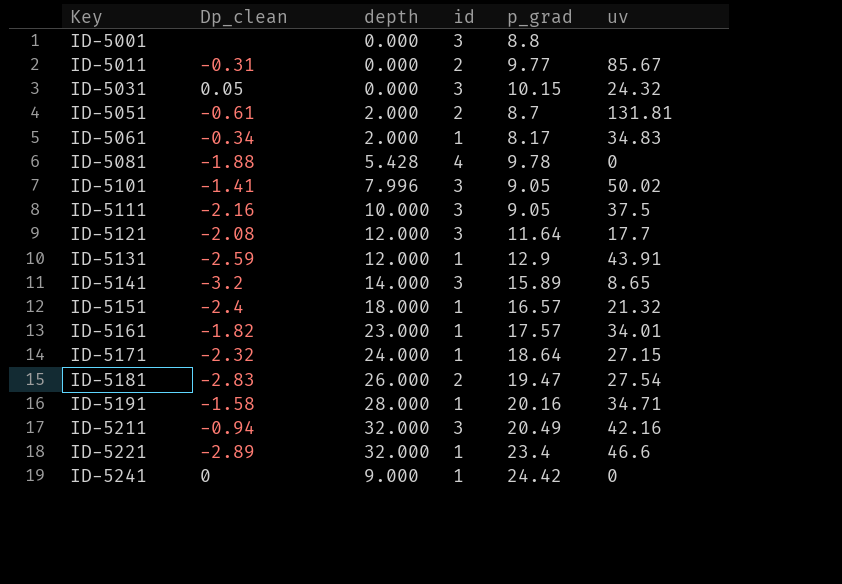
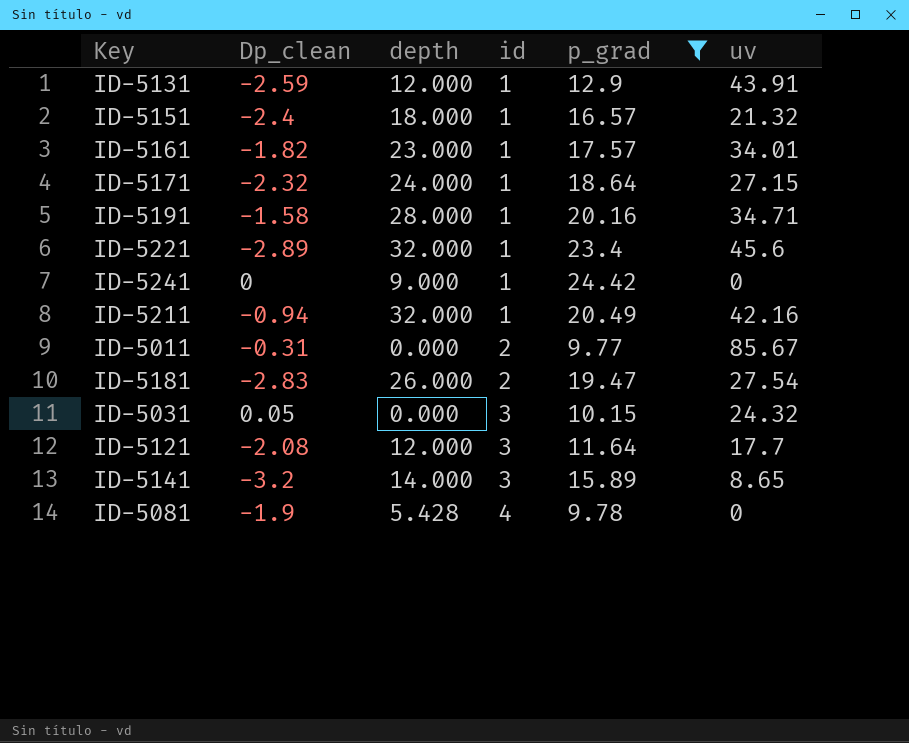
filter: none -> p_grad >= 9.77
row order: Key ascending -> id ascending
ID-5221 | uv: 46.6 -> 45.6
ID-5211 | id: 3 -> 1
ID-5081 | Dp_clean: -1.88 -> -1.9

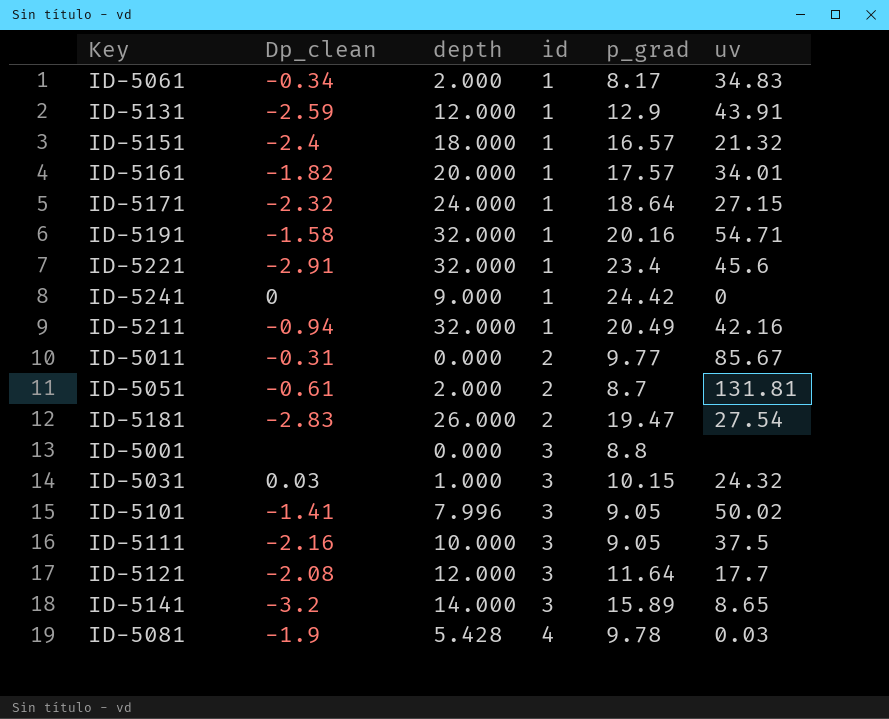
filter: p_grad >= 9.77 -> none
ID-5161 | depth: 23.000 -> 20.000
ID-5191 | depth: 28.000 -> 32.000
ID-5191 | uv: 34.71 -> 54.71
ID-5221 | Dp_clean: -2.89 -> -2.91
ID-5031 | Dp_clean: 0.05 -> 0.03
ID-5031 | depth: 0.000 -> 1.000
ID-5081 | uv: 0 -> 0.03

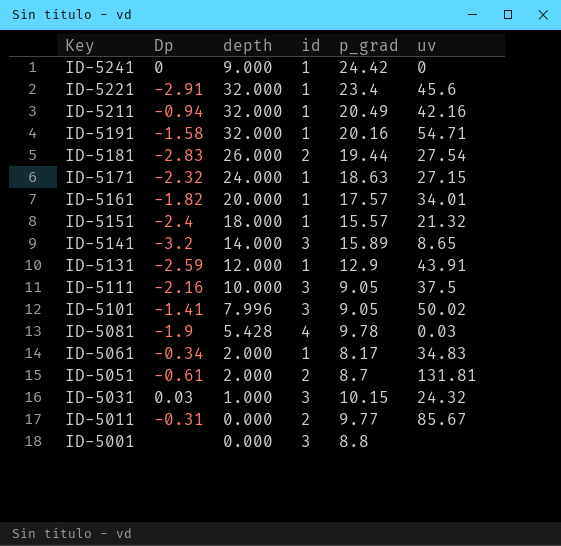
row order: id ascending -> Key descending
column name: Dp_clean -> Dp
row ID-5121: -2.08 | 12.000 | 3 | 11.64 | 17.7 -> none
ID-5181 | p_grad: 19.47 -> 19.44
ID-5171 | p_grad: 18.64 -> 18.63
ID-5151 | p_grad: 16.57 -> 15.57

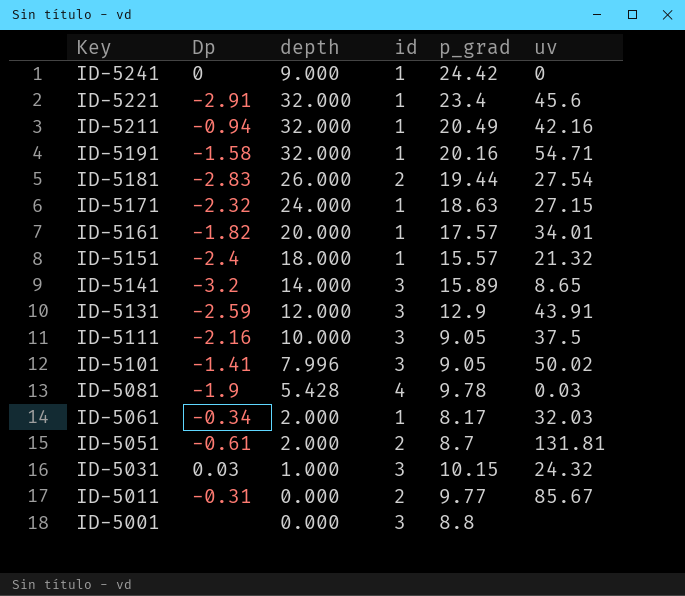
ID-5131 | id: 1 -> 3
ID-5061 | uv: 34.83 -> 32.03

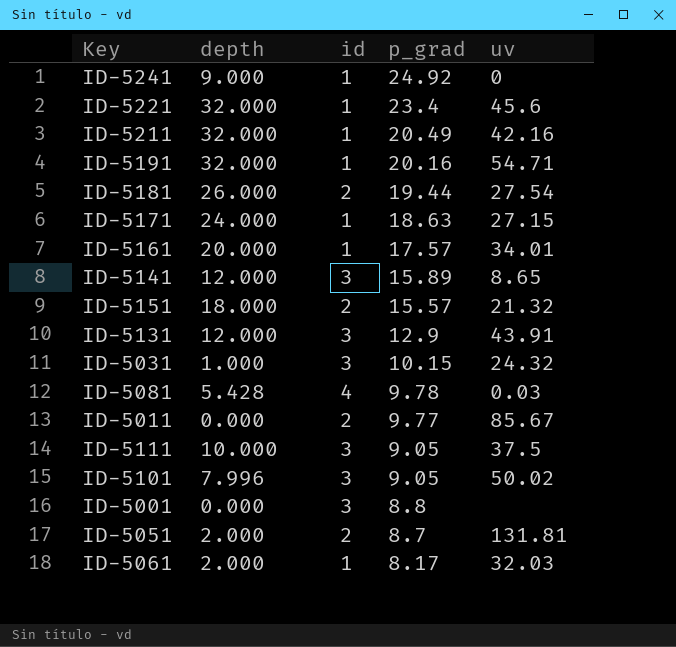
row order: Key descending -> p_grad descending
column Dp | position: 2 -> none
ID-5241 | p_grad: 24.42 -> 24.92
ID-5141 | depth: 14.000 -> 12.000
ID-5151 | id: 1 -> 2

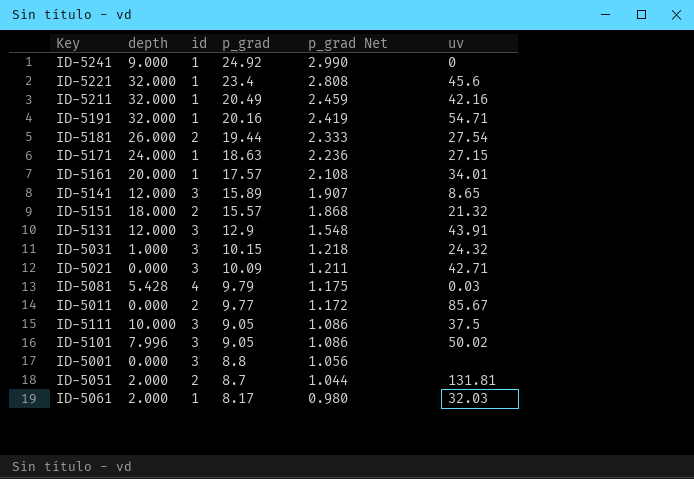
column p_grad Net | formula: none -> [p_grad] * 0.12
row ID-5021: none -> 0.000 | 3 | 10.09 | 1.211 | 42.71
ID-5081 | p_grad: 9.78 -> 9.79

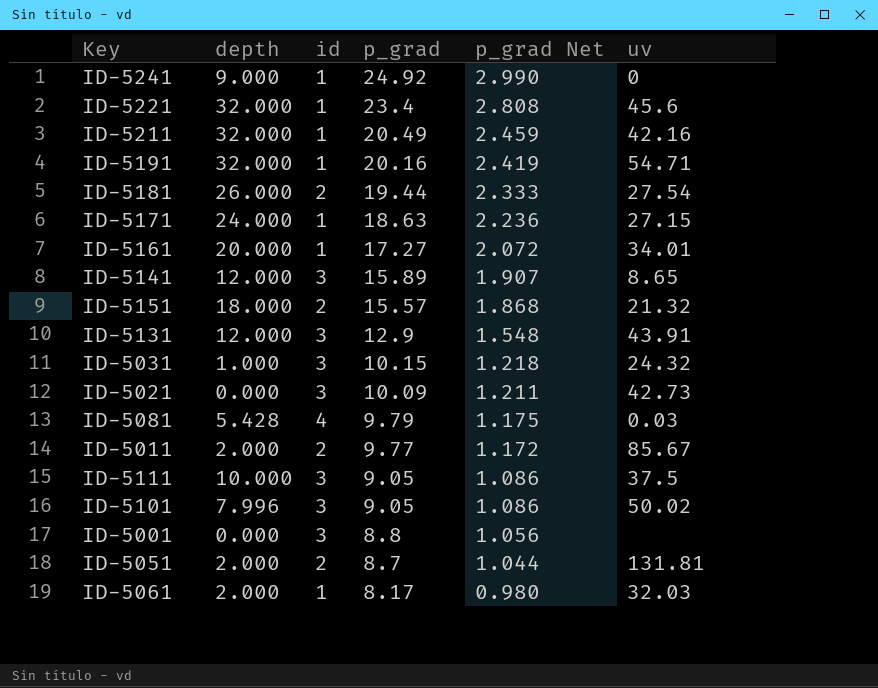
ID-5161 | p_grad: 17.57 -> 17.27
ID-5161 | p_grad Net: 2.108 -> 2.072
ID-5021 | uv: 42.71 -> 42.73
ID-5011 | depth: 0.000 -> 2.000

